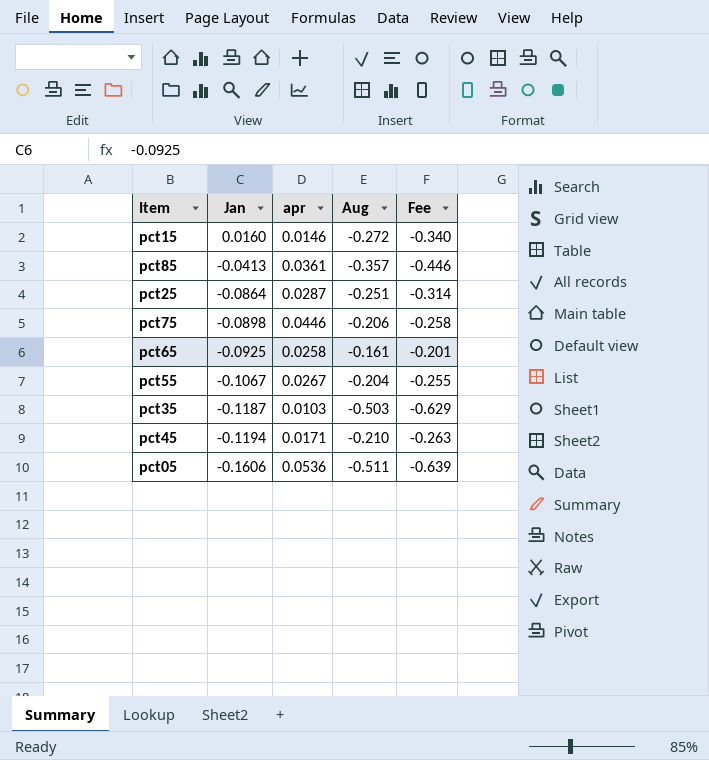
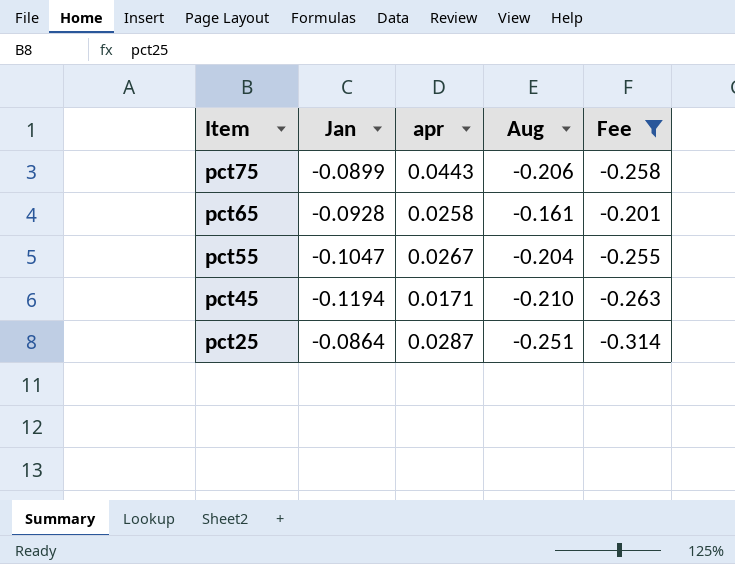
filter: none -> Fee >= -0.314
row order: Jan descending -> Item descending
pct75 | Jan: -0.0898 -> -0.0899
pct75 | apr: 0.0446 -> 0.0443
pct65 | Jan: -0.0925 -> -0.0928
pct55 | Jan: -0.1067 -> -0.1047

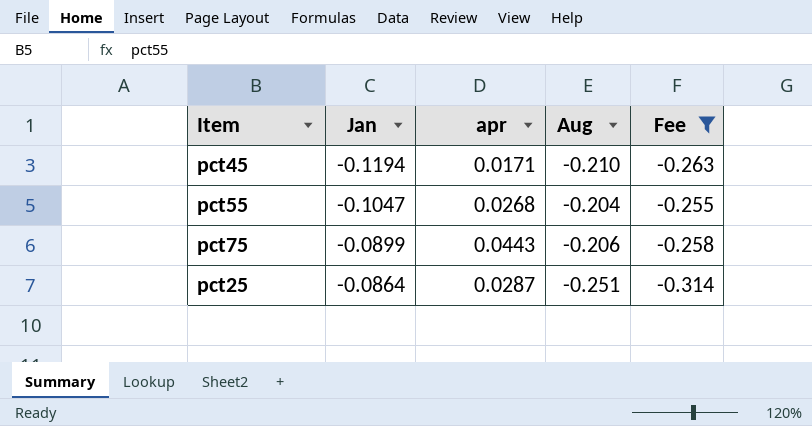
row order: Item descending -> Jan ascending
row pct65: -0.0928 | 0.0258 | -0.161 | -0.201 -> none
pct55 | apr: 0.0267 -> 0.0268

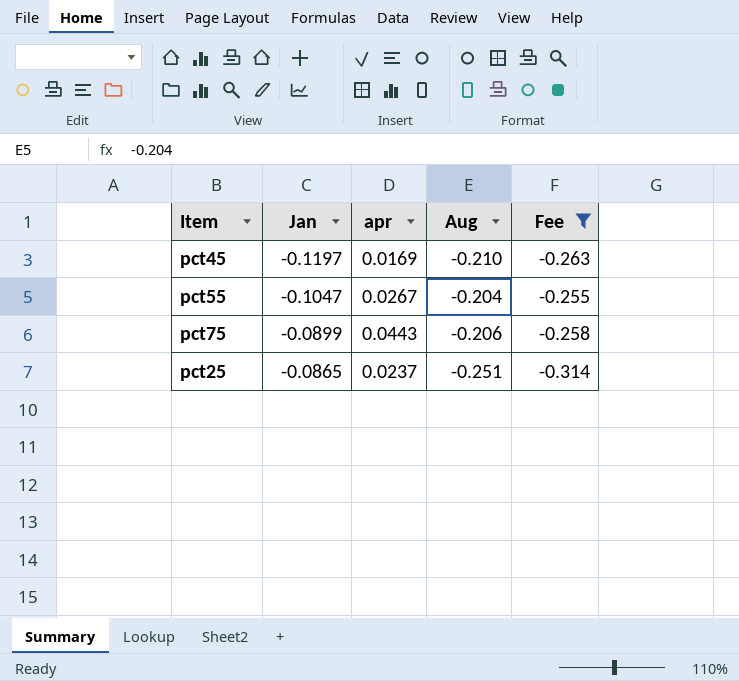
pct45 | Jan: -0.1194 -> -0.1197
pct45 | apr: 0.0171 -> 0.0169
pct55 | apr: 0.0268 -> 0.0267
pct25 | Jan: -0.0864 -> -0.0865
pct25 | apr: 0.0287 -> 0.0237

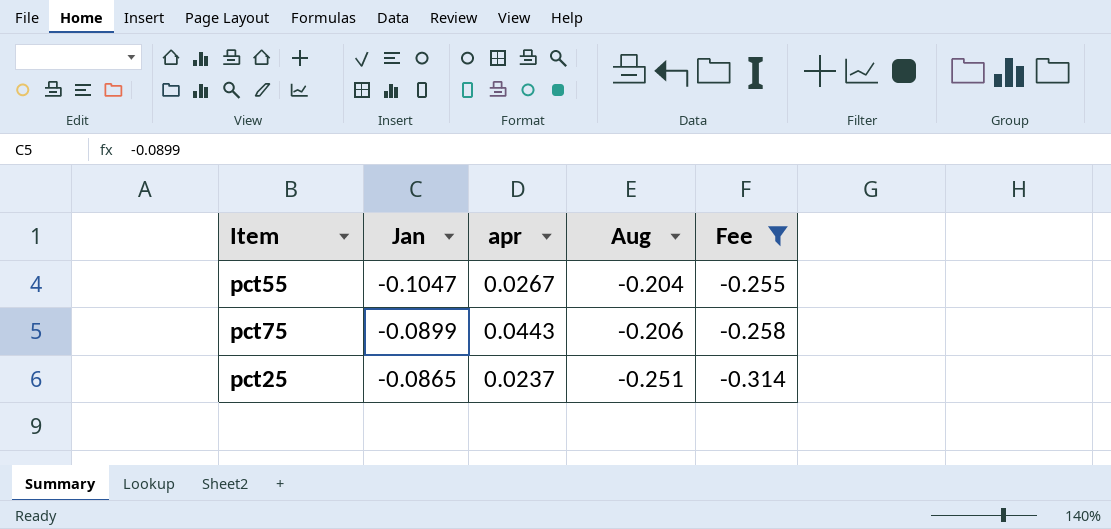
row pct45: -0.1197 | 0.0169 | -0.210 | -0.263 -> none

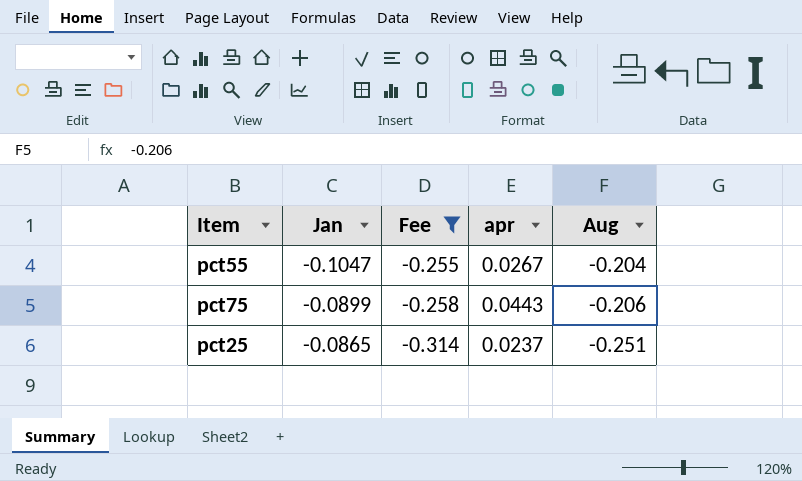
column Fee | position: 5 -> 3

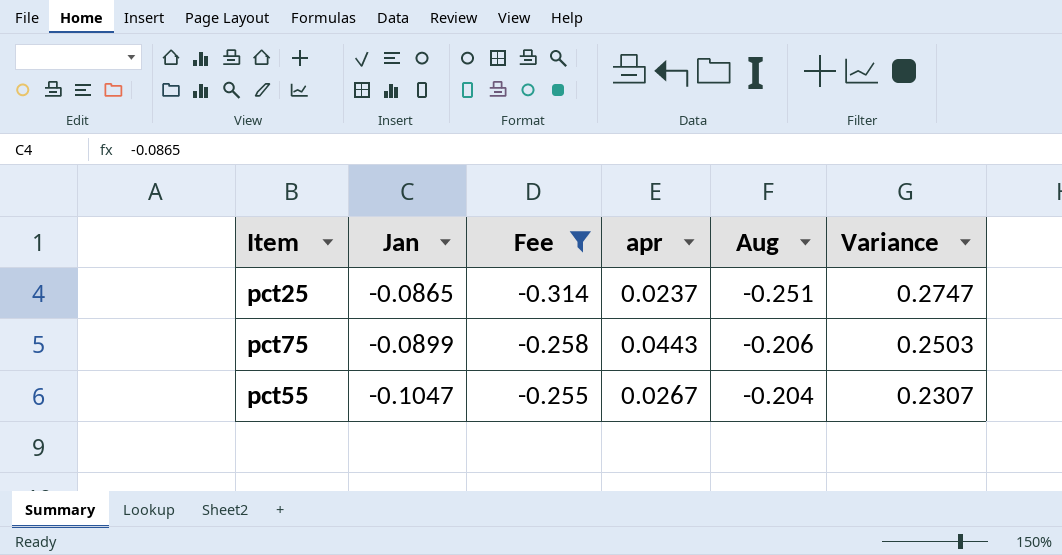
row order: Jan ascending -> Jan descending
column Variance | formula: none -> [apr] - [Aug]

